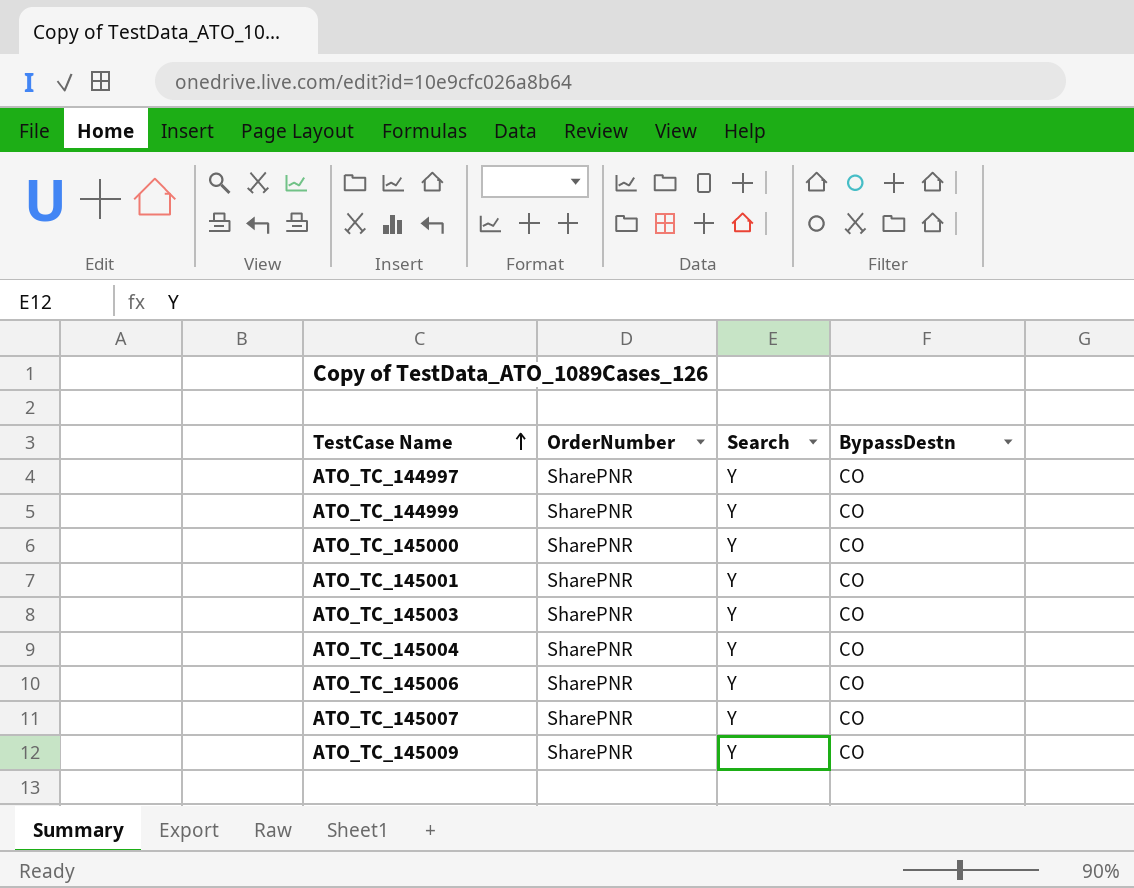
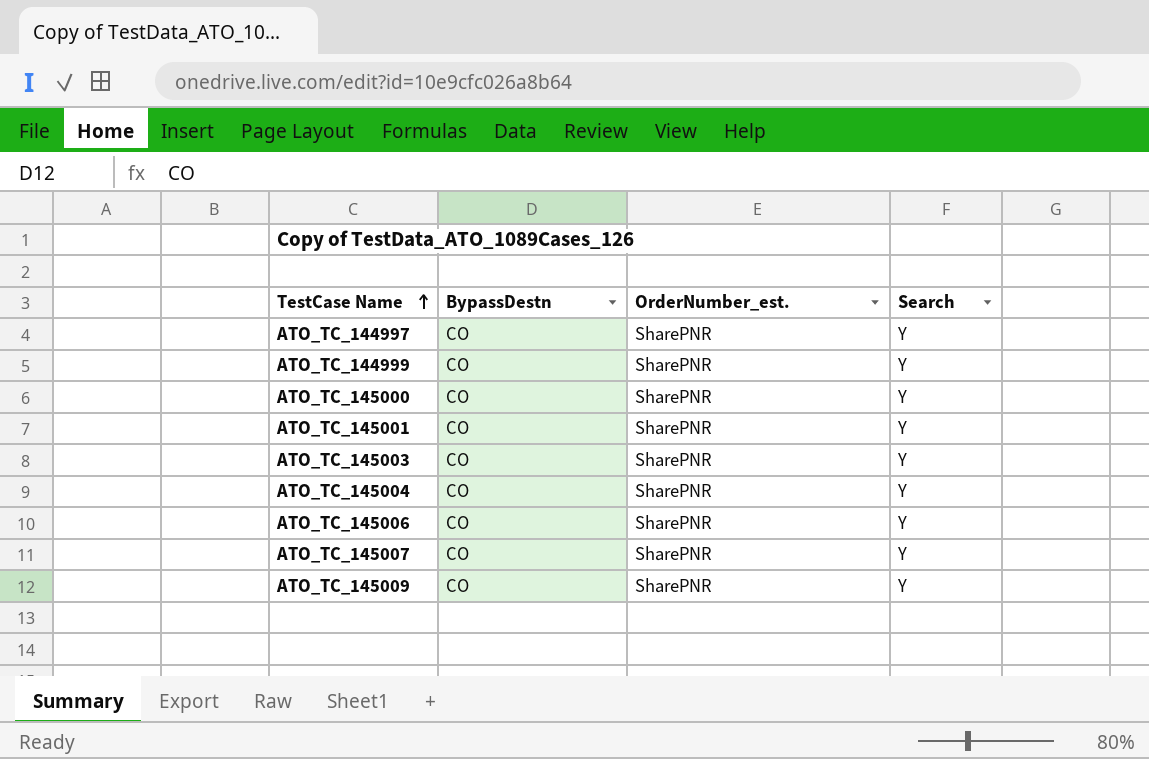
column BypassDestn | position: 4 -> 2
column name: OrderNumber -> OrderNumber_est.

